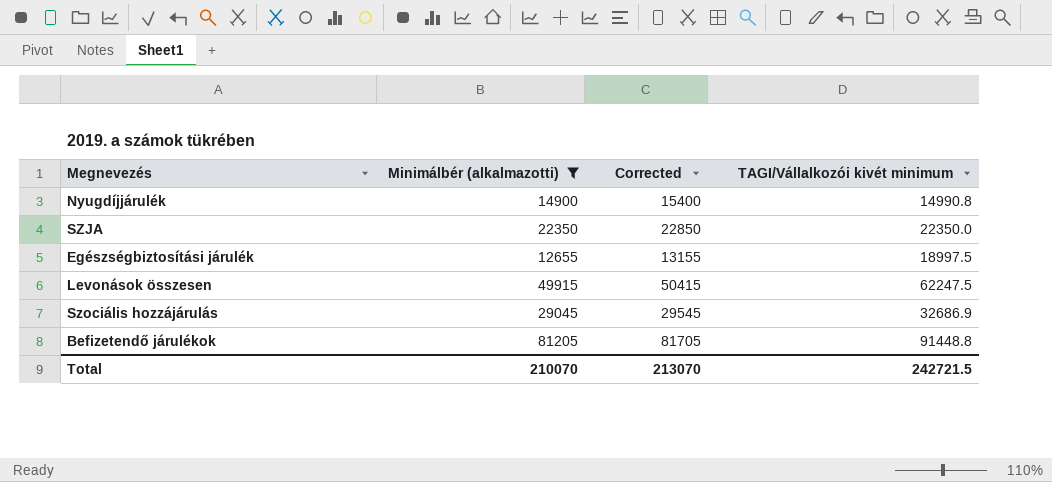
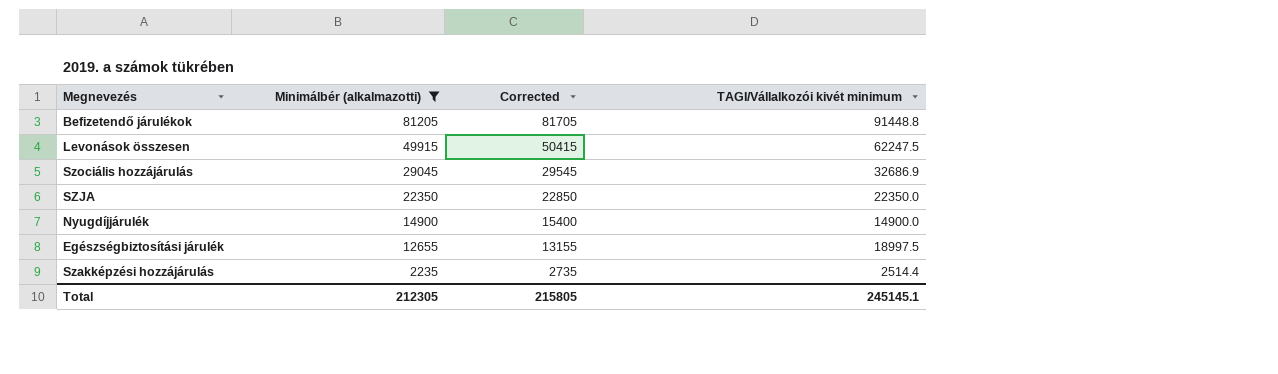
row order: none -> Minimálbér (alkalmazotti) descending
Nyugdíjjárulék | TAGI/Vállalkozói kivét minimum: 14990.8 -> 14900.0
row Szakképzési hozzájárulás: none -> 2235 | 2735 | 2514.4
Total | Minimálbér (alkalmazotti): 210070 -> 212305
Total | Corrected: 213070 -> 215805
Total | TAGI/Vállalkozói kivét minimum: 242721.5 -> 245145.1

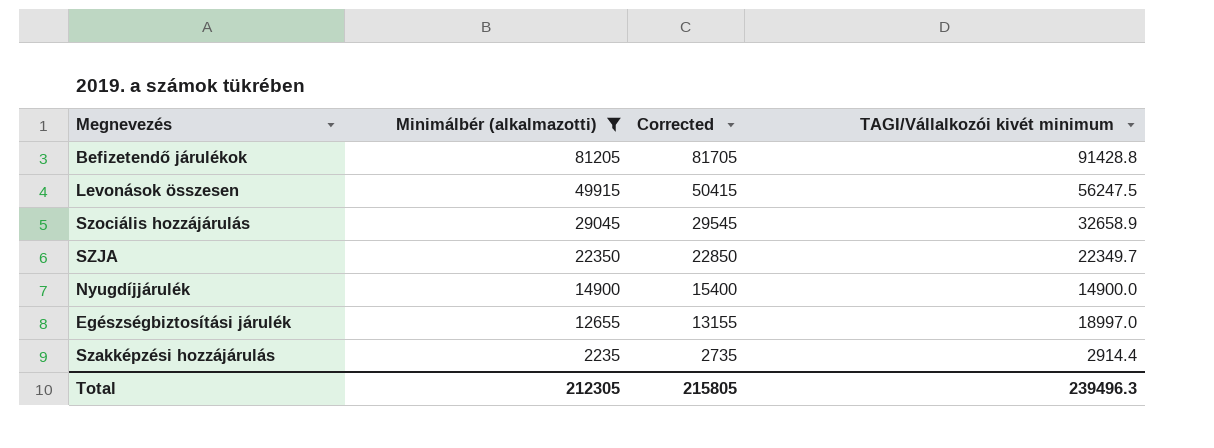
Befizetendő járulékok | TAGI/Vállalkozói kivét minimum: 91448.8 -> 91428.8
Levonások összesen | TAGI/Vállalkozói kivét minimum: 62247.5 -> 56247.5
Szociális hozzájárulás | TAGI/Vállalkozói kivét minimum: 32686.9 -> 32658.9
SZJA | TAGI/Vállalkozói kivét minimum: 22350.0 -> 22349.7
Egészségbiztosítási járulék | TAGI/Vállalkozói kivét minimum: 18997.5 -> 18997.0
Szakképzési hozzájárulás | TAGI/Vállalkozói kivét minimum: 2514.4 -> 2914.4
Total | TAGI/Vállalkozói kivét minimum: 245145.1 -> 239496.3

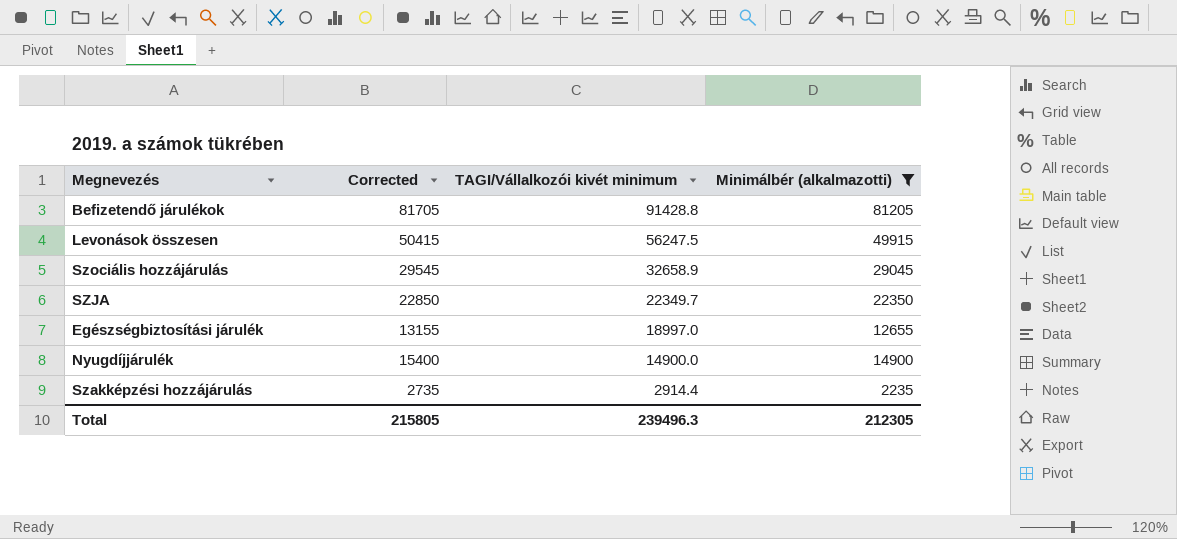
row order: Minimálbér (alkalmazotti) descending -> TAGI/Vállalkozói kivét minimum descending
column Minimálbér (alkalmazotti) | position: 2 -> 4

